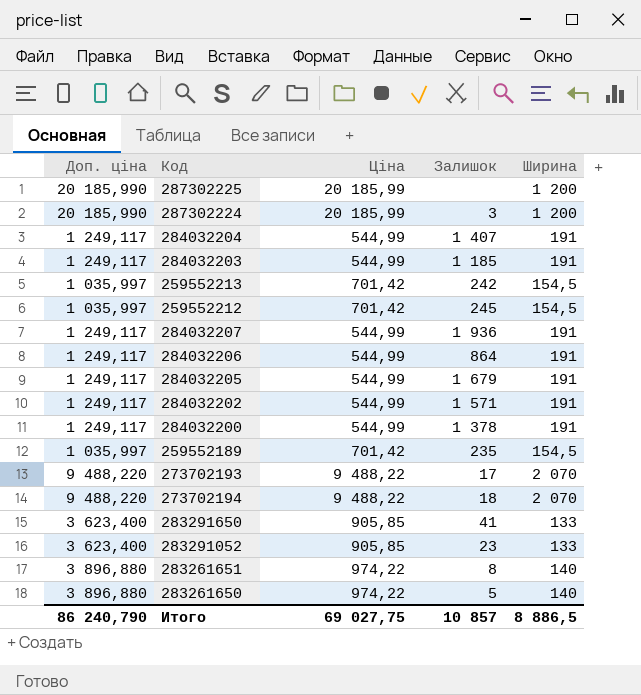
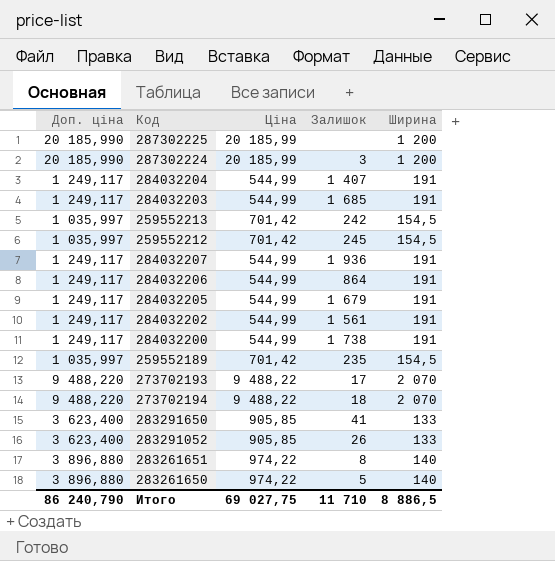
284032203 | Залишок: 1 185 -> 1 685
284032202 | Залишок: 1 571 -> 1 561
284032200 | Залишок: 1 378 -> 1 738
283291052 | Залишок: 23 -> 26
Итого | Залишок: 10 857 -> 11 710

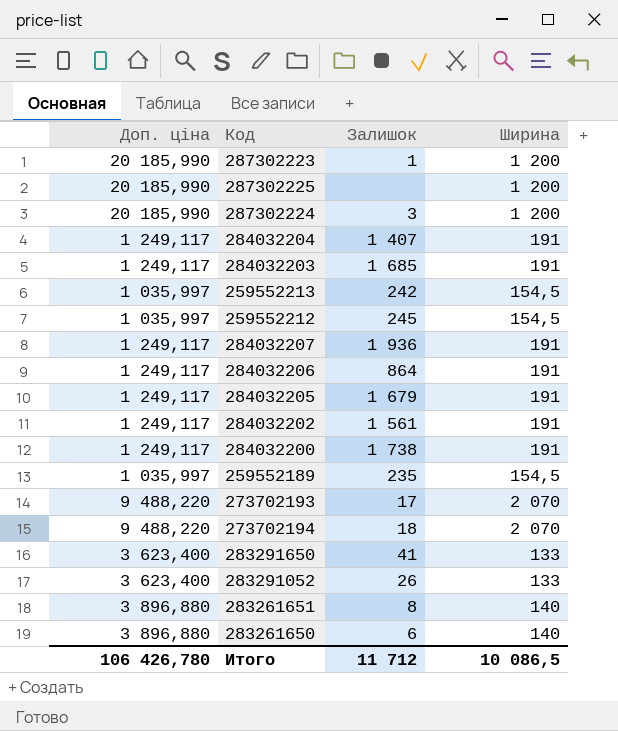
column Ціна | position: 3 -> none
row 287302223: none -> 20 185,990 | 1 | 1 200
283261650 | Залишок: 5 -> 6
Итого | Доп. ціна: 86 240,790 -> 106 426,780
Итого | Залишок: 11 710 -> 11 712
Итого | Ширина: 8 886,5 -> 10 086,5

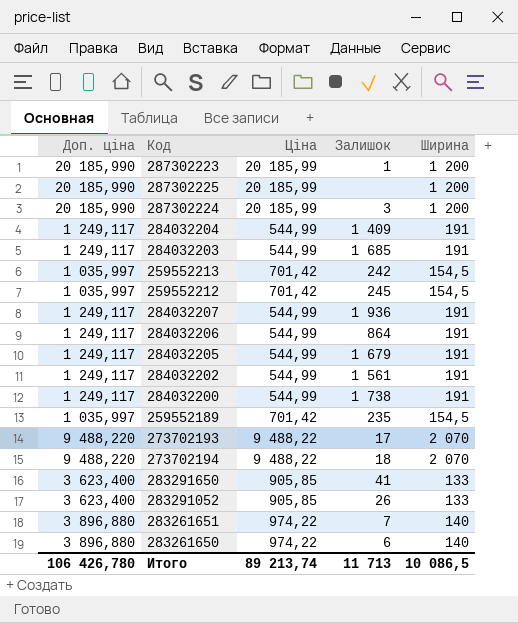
column Ціна | position: none -> 3
284032204 | Залишок: 1 407 -> 1 409
283261651 | Залишок: 8 -> 7
Итого | Залишок: 11 712 -> 11 713

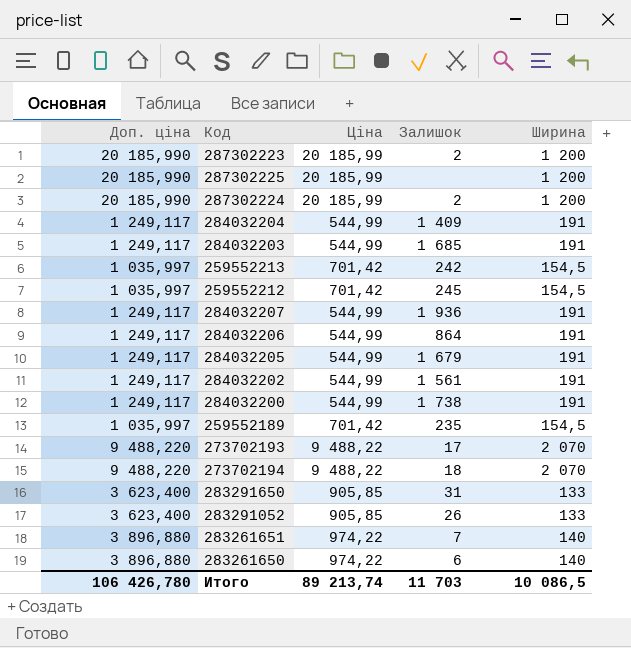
287302223 | Залишок: 1 -> 2
287302224 | Залишок: 3 -> 2
283291650 | Залишок: 41 -> 31
Итого | Залишок: 11 713 -> 11 703

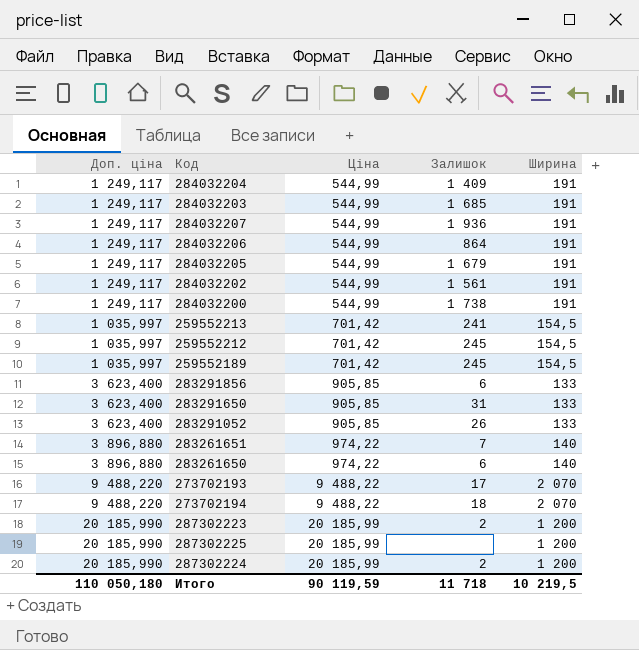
row order: none -> Ціна ascending
259552213 | Залишок: 242 -> 241
259552189 | Залишок: 235 -> 245
row 283291856: none -> 3 623,400 | 905,85 | 6 | 133
Итого | Доп. ціна: 106 426,780 -> 110 050,180
Итого | Ціна: 89 213,74 -> 90 119,59
Итого | Залишок: 11 703 -> 11 718
Итого | Ширина: 10 086,5 -> 10 219,5

